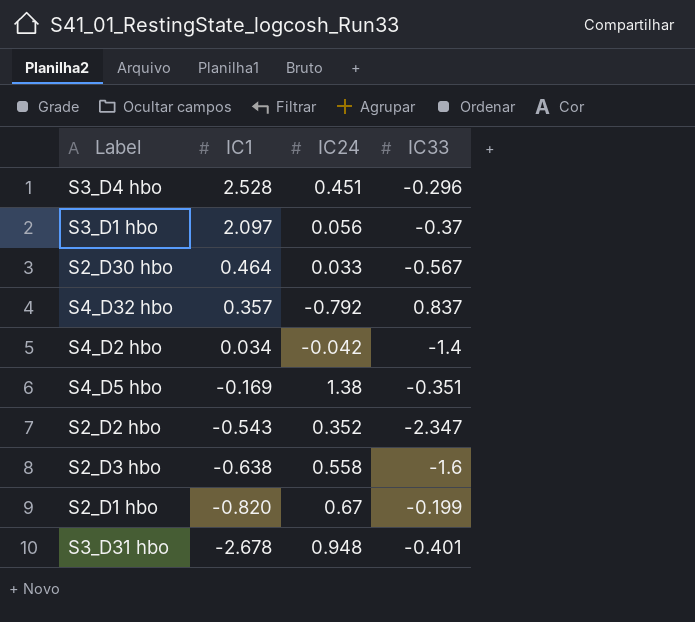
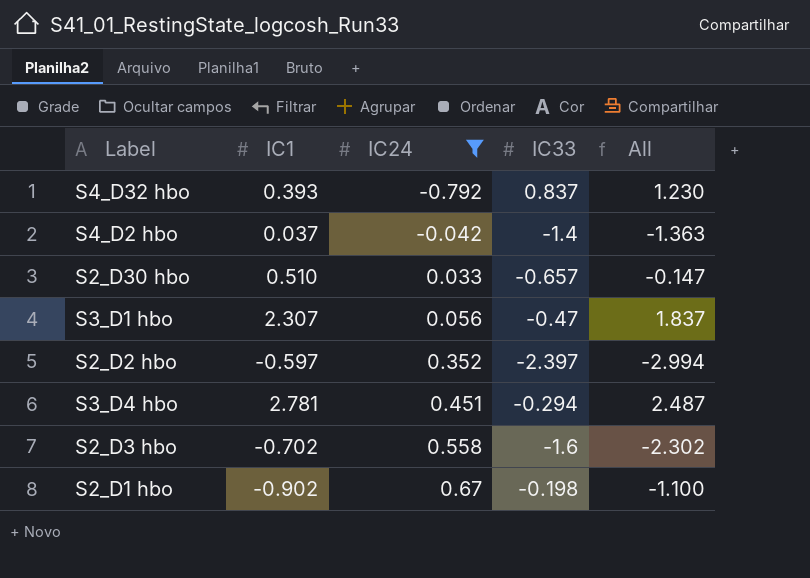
filter: none -> IC24 <= 0.67
row order: IC1 descending -> IC24 ascending
column All | formula: none -> [IC1] + [IC33]
S4_D32 hbo | IC1: 0.357 -> 0.393
S4_D2 hbo | IC1: 0.034 -> 0.037
S2_D30 hbo | IC1: 0.464 -> 0.510
S2_D30 hbo | IC33: -0.567 -> -0.657
S3_D1 hbo | IC1: 2.097 -> 2.307
S3_D1 hbo | IC33: -0.37 -> -0.47
S2_D2 hbo | IC1: -0.543 -> -0.597
S2_D2 hbo | IC33: -2.347 -> -2.397
S3_D4 hbo | IC1: 2.528 -> 2.781
S3_D4 hbo | IC33: -0.296 -> -0.294
S2_D3 hbo | IC1: -0.638 -> -0.702
S2_D1 hbo | IC1: -0.820 -> -0.902
S2_D1 hbo | IC33: -0.199 -> -0.198

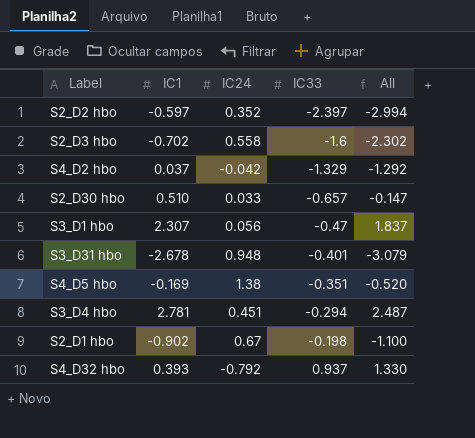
filter: IC24 <= 0.67 -> none
row order: IC24 ascending -> IC33 ascending
S4_D2 hbo | IC33: -1.4 -> -1.329
S4_D2 hbo | All: -1.363 -> -1.292
S4_D32 hbo | IC33: 0.837 -> 0.937
S4_D32 hbo | All: 1.230 -> 1.330

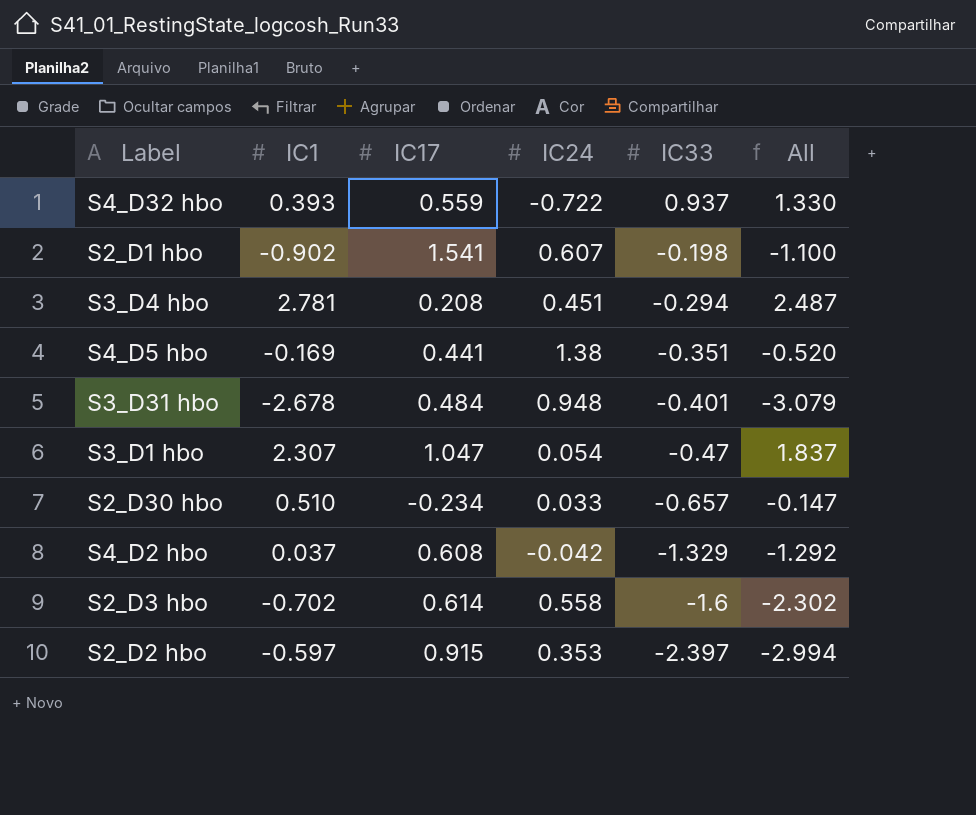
row order: IC33 ascending -> IC33 descending
column IC17 | position: none -> 3
S4_D32 hbo | IC24: -0.792 -> -0.722
S2_D1 hbo | IC24: 0.67 -> 0.607
S3_D1 hbo | IC24: 0.056 -> 0.054
S2_D2 hbo | IC24: 0.352 -> 0.353

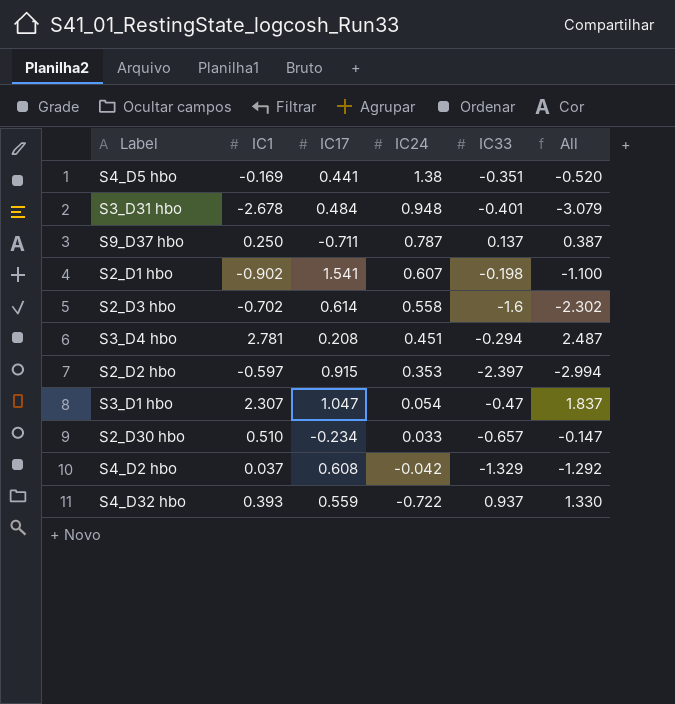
row order: IC33 descending -> IC24 descending
row S9_D37 hbo: none -> 0.250 | -0.711 | 0.787 | 0.137 | 0.387

